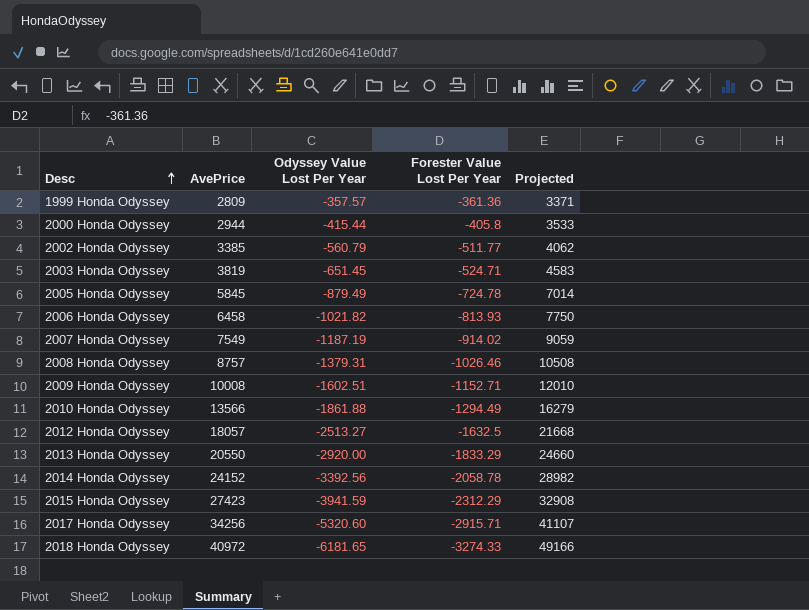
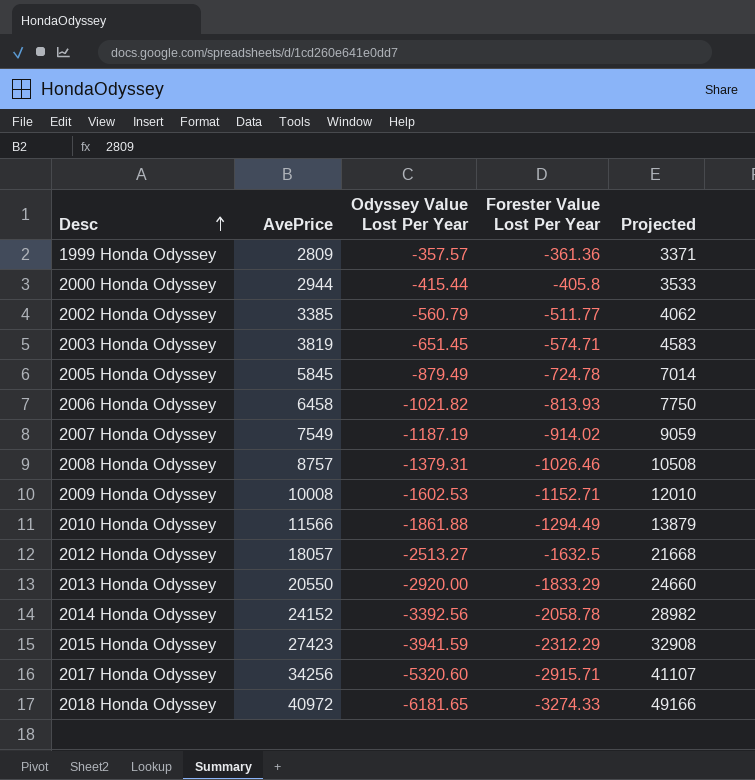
2003 Honda Odyssey | Forester Value Lost Per Year: -524.71 -> -574.71
2009 Honda Odyssey | Odyssey Value Lost Per Year: -1602.51 -> -1602.53
2010 Honda Odyssey | AvePrice: 13566 -> 11566
2010 Honda Odyssey | Projected: 16279 -> 13879

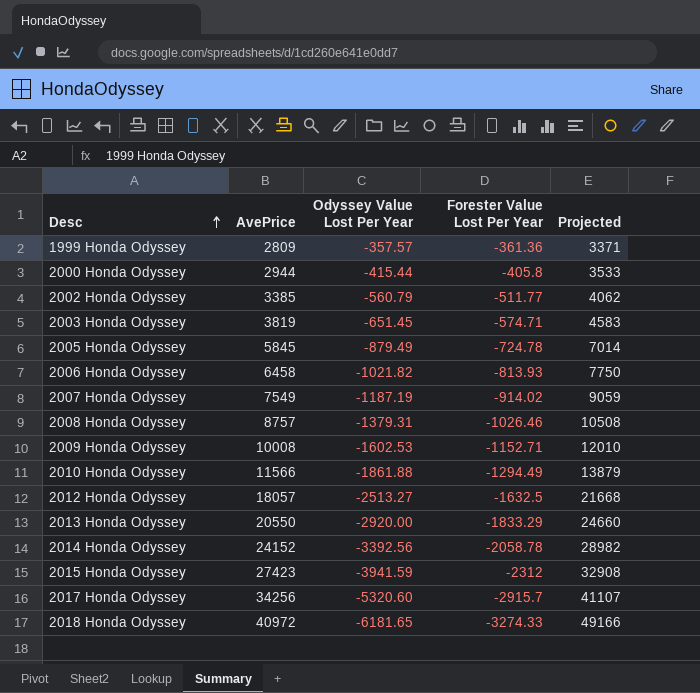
2015 Honda Odyssey | Forester Value Lost Per Year: -2312.29 -> -2312
2017 Honda Odyssey | Forester Value Lost Per Year: -2915.71 -> -2915.7

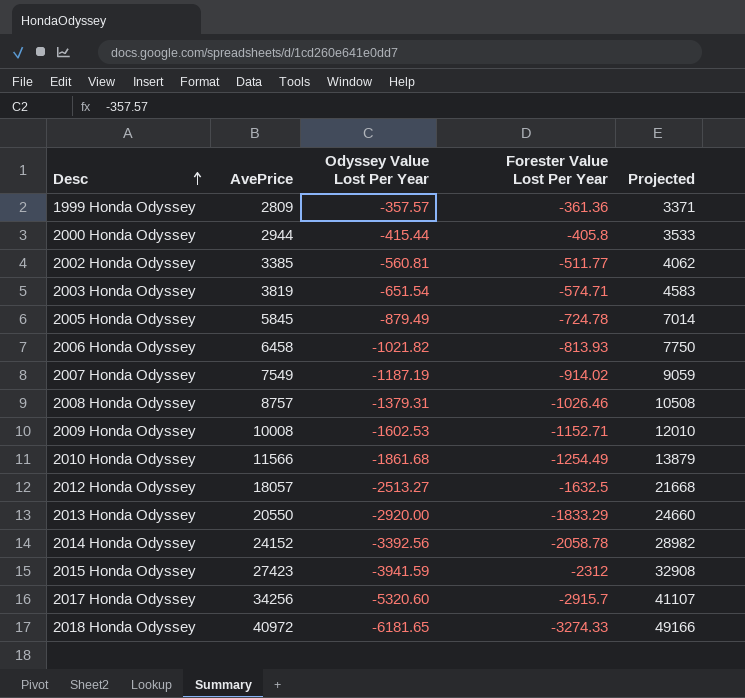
2002 Honda Odyssey | Odyssey Value Lost Per Year: -560.79 -> -560.81
2003 Honda Odyssey | Odyssey Value Lost Per Year: -651.45 -> -651.54
2010 Honda Odyssey | Odyssey Value Lost Per Year: -1861.88 -> -1861.68
2010 Honda Odyssey | Forester Value Lost Per Year: -1294.49 -> -1254.49

